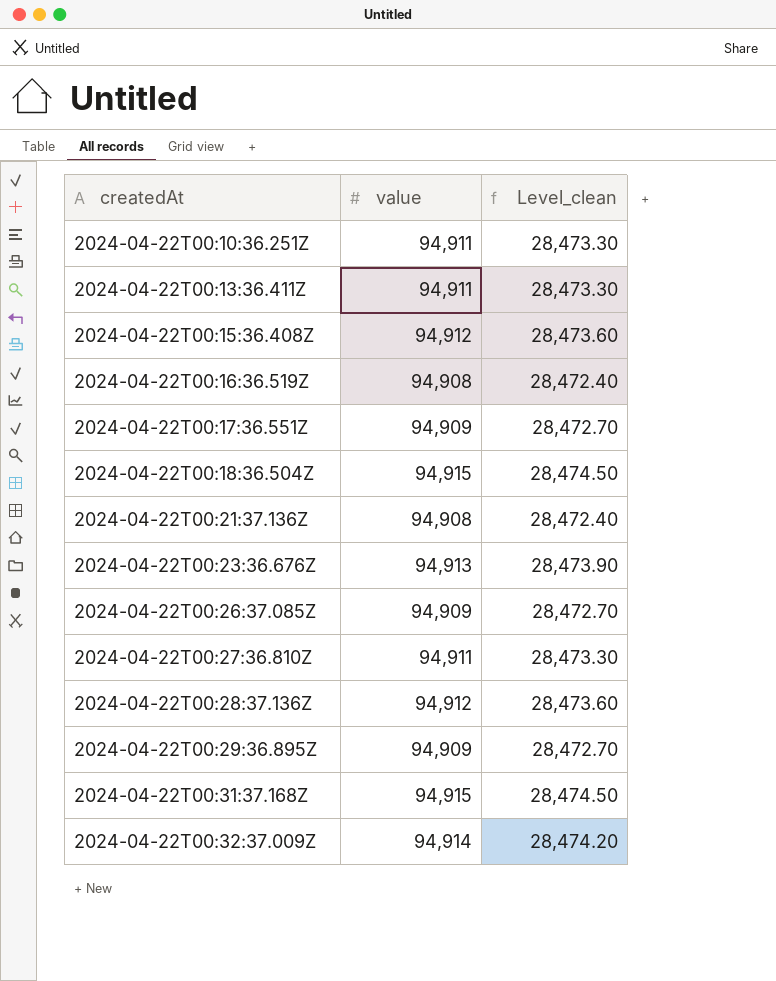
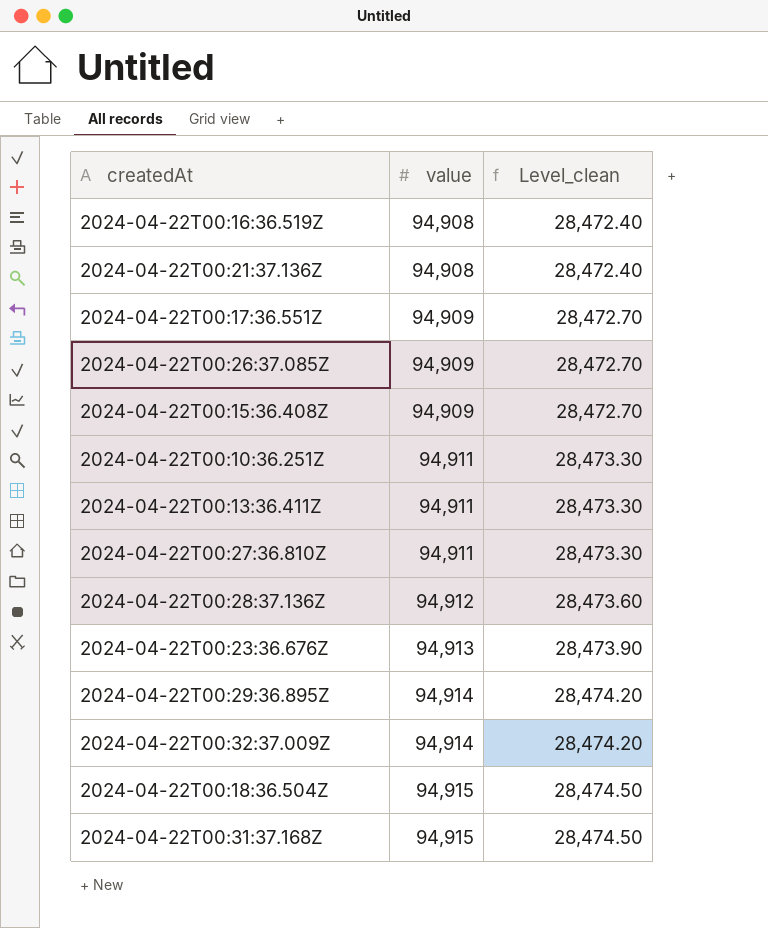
row order: createdAt ascending -> value ascending
2024-04-22T00:15:36.408Z | value: 94,912 -> 94,909
2024-04-22T00:15:36.408Z | Level_clean: 28,473.60 -> 28,472.70
2024-04-22T00:29:36.895Z | value: 94,909 -> 94,914
2024-04-22T00:29:36.895Z | Level_clean: 28,472.70 -> 28,474.20

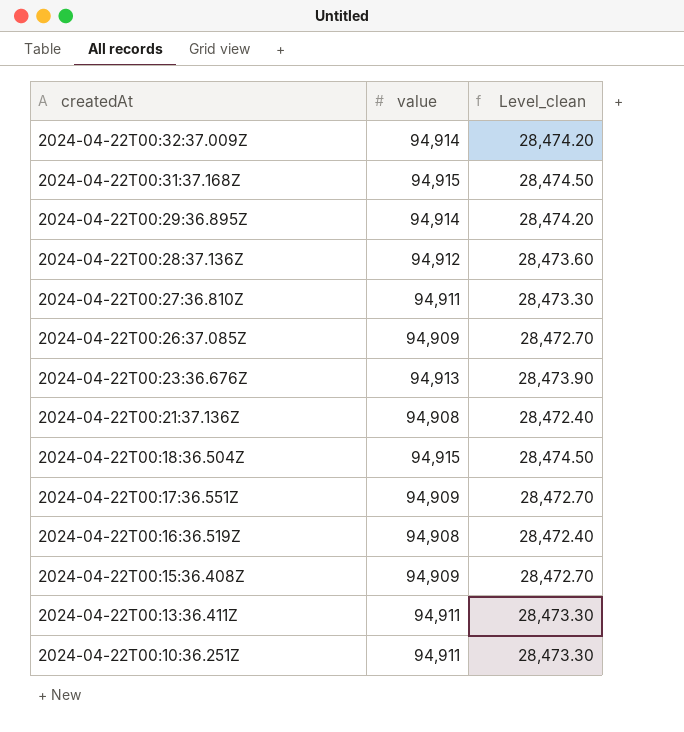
row order: value ascending -> createdAt descending

